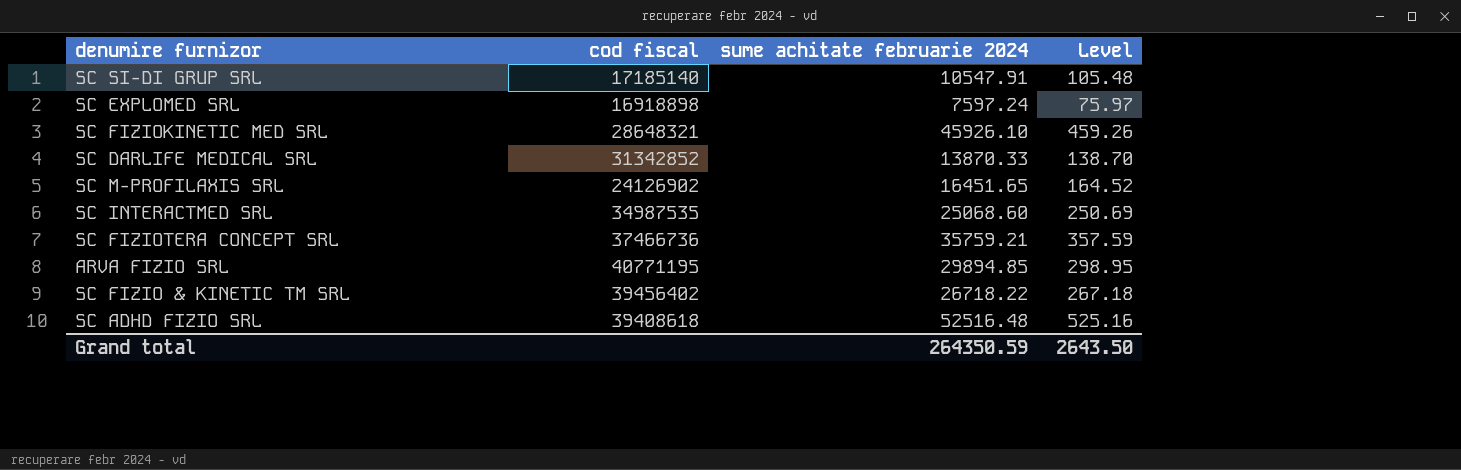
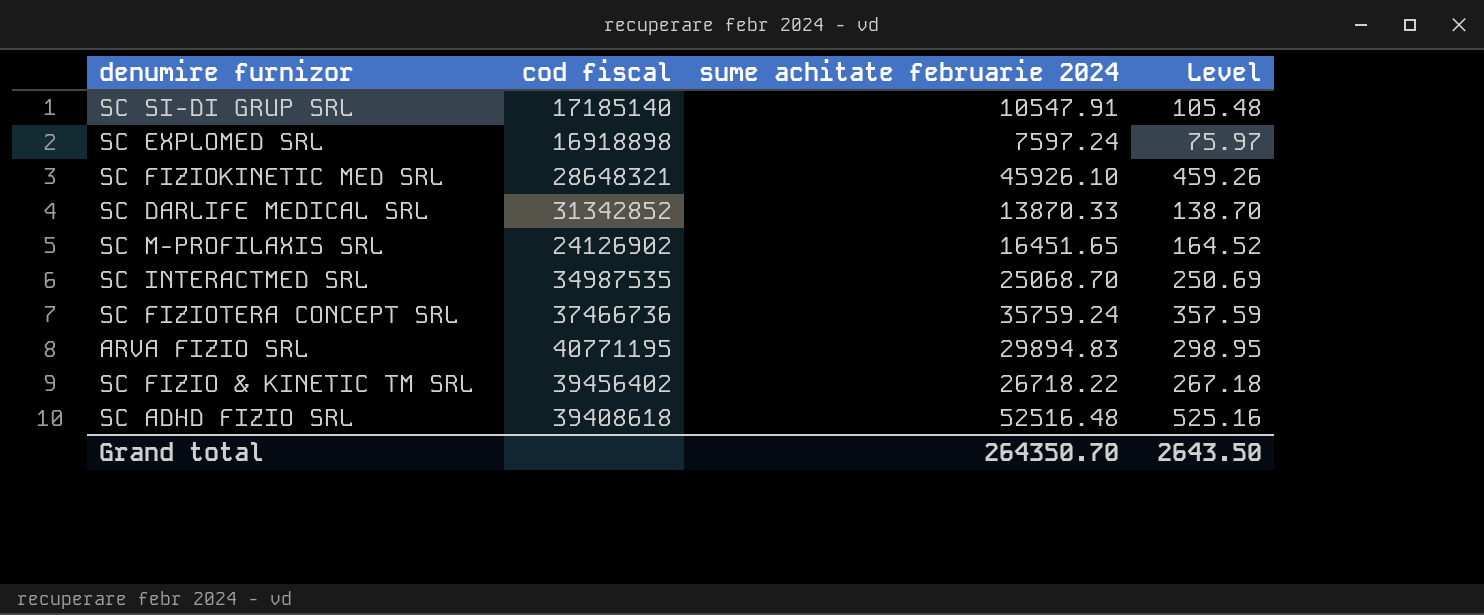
SC INTERACTMED SRL | sume achitate februarie 2024: 25068.60 -> 25068.70
SC FIZIOTERA CONCEPT SRL | sume achitate februarie 2024: 35759.21 -> 35759.24
ARVA FIZIO SRL | sume achitate februarie 2024: 29894.85 -> 29894.83
Grand total | sume achitate februarie 2024: 264350.59 -> 264350.70

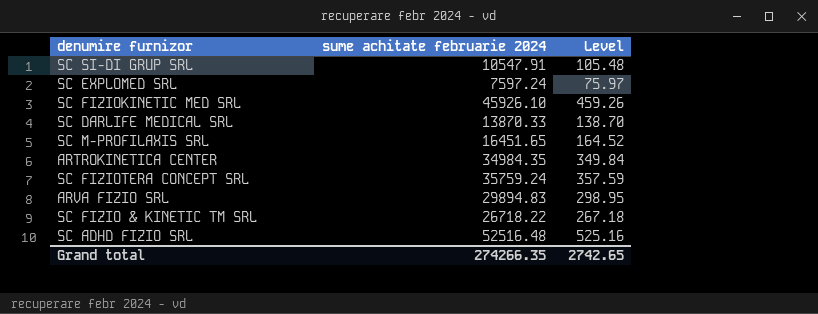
column cod fiscal | position: 2 -> none
row SC INTERACTMED SRL: 34987535 | 25068.70 | 250.69 -> none
row ARTROKINETICA CENTER: none -> 34984.35 | 349.84
Grand total | sume achitate februarie 2024: 264350.70 -> 274266.35
Grand total | Level: 2643.50 -> 2742.65

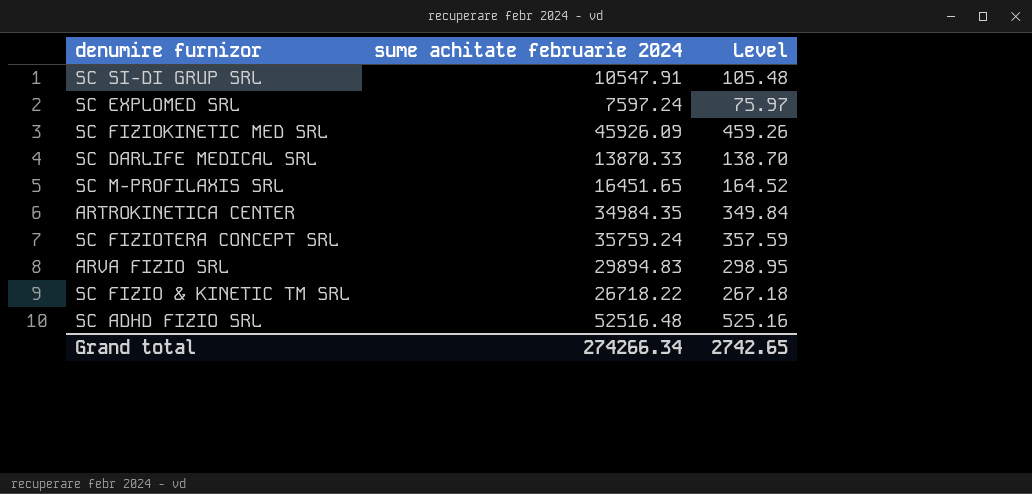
SC FIZIOKINETIC MED SRL | sume achitate februarie 2024: 45926.10 -> 45926.09
Grand total | sume achitate februarie 2024: 274266.35 -> 274266.34

